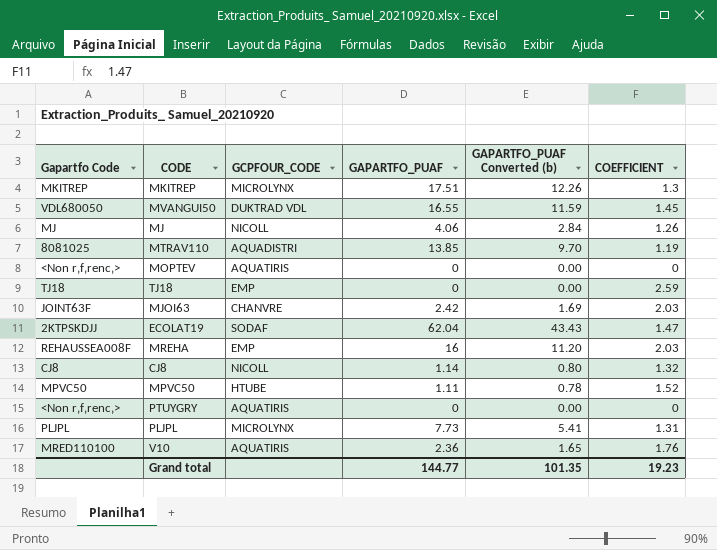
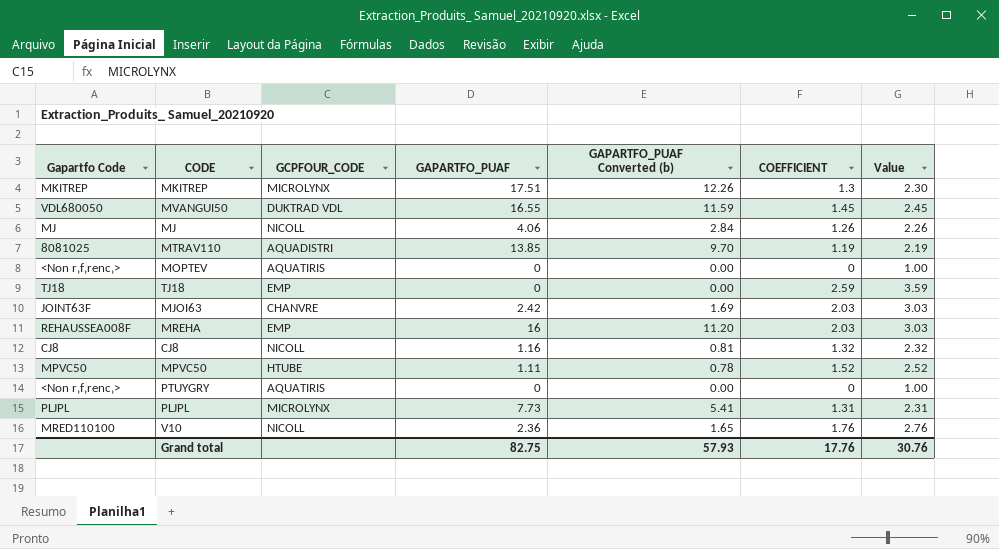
column Value | formula: none -> [COEFFICIENT] + 1
row ECOLAT19: 2KTPSKDJJ | SODAF | 62.04 | 43.43 | 1.47 -> none
CJ8 | GAPARTFO_PUAF: 1.14 -> 1.16
CJ8 | GAPARTFO_PUAF Converted (b): 0.80 -> 0.81
V10 | GCPFOUR_CODE: AQUATIRIS -> NICOLL
Grand total | GAPARTFO_PUAF: 144.77 -> 82.75
Grand total | GAPARTFO_PUAF Converted (b): 101.35 -> 57.93
Grand total | COEFFICIENT: 19.23 -> 17.76

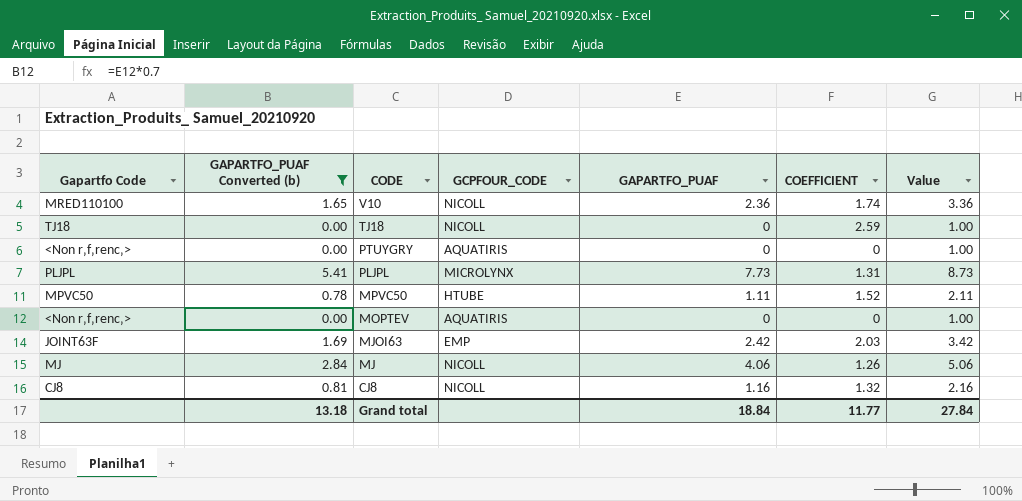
filter: none -> GAPARTFO_PUAF Converted (b) <= 5.41
row order: none -> CODE descending
column GAPARTFO_PUAF Converted (b) | position: 5 -> 2
column Value | formula: [COEFFICIENT] + 1 -> [GAPARTFO_PUAF] + 1
V10 | COEFFICIENT: 1.76 -> 1.74
TJ18 | GCPFOUR_CODE: EMP -> NICOLL
MJOI63 | GCPFOUR_CODE: CHANVRE -> EMP
Grand total | GAPARTFO_PUAF Converted (b): 57.93 -> 13.18
Grand total | GAPARTFO_PUAF: 82.75 -> 18.84
Grand total | COEFFICIENT: 17.76 -> 11.77
Grand total | Value: 30.76 -> 27.84

